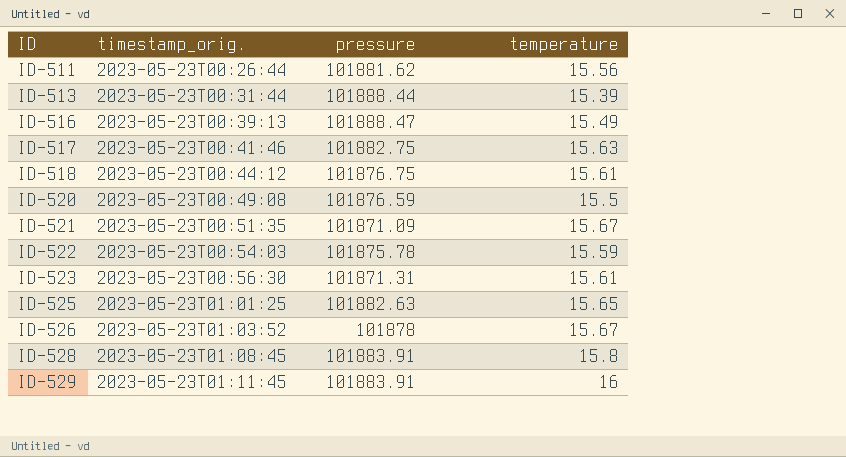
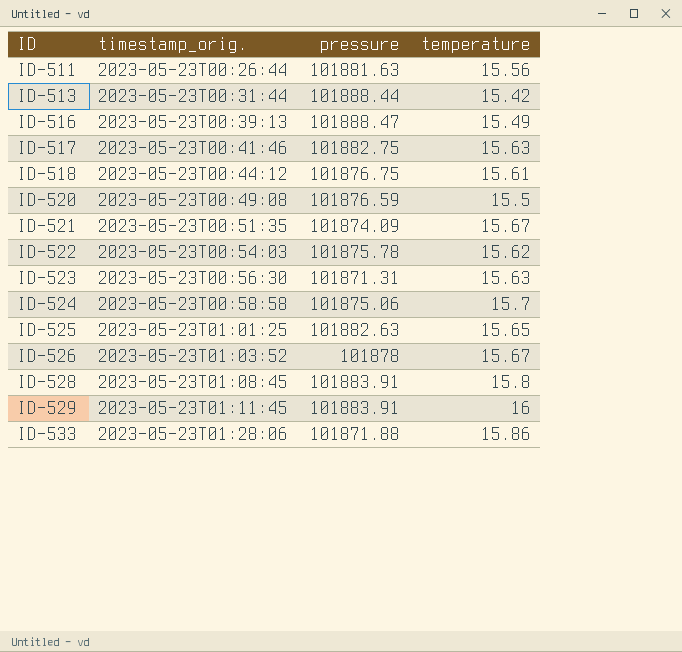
ID-511 | pressure: 101881.62 -> 101881.63
ID-513 | temperature: 15.39 -> 15.42
ID-521 | pressure: 101871.09 -> 101874.09
ID-522 | temperature: 15.59 -> 15.62
ID-523 | temperature: 15.61 -> 15.63
row ID-524: none -> 2023-05-23T00:58:58 | 101875.06 | 15.7
row ID-533: none -> 2023-05-23T01:28:06 | 101871.88 | 15.86

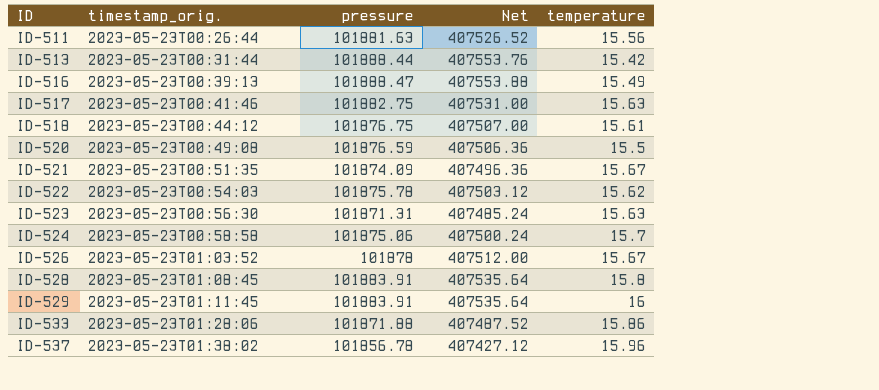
column Net | formula: none -> [pressure] * 4
row ID-525: 2023-05-23T01:01:25 | 101882.63 | 15.65 -> none
row ID-537: none -> 2023-05-23T01:38:02 | 101856.78 | 407427.12 | 15.96

